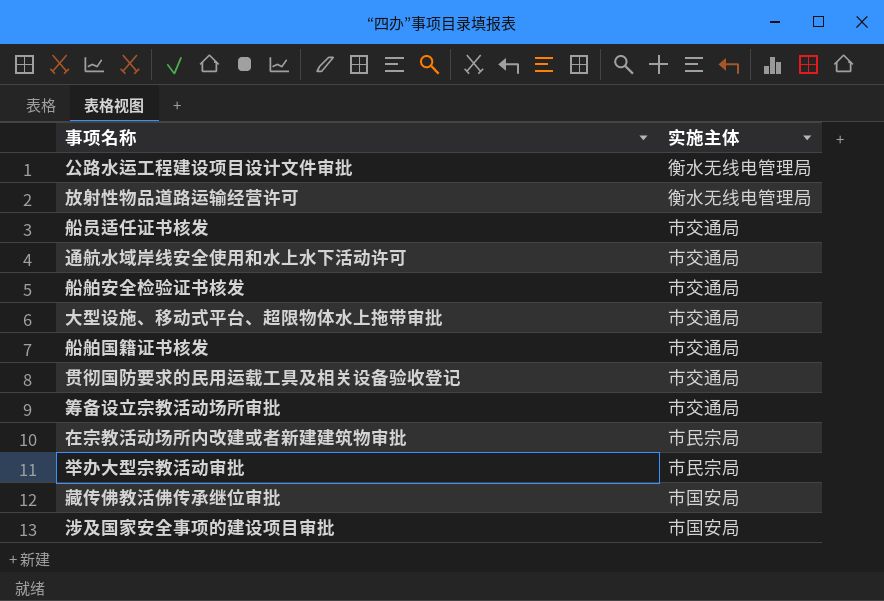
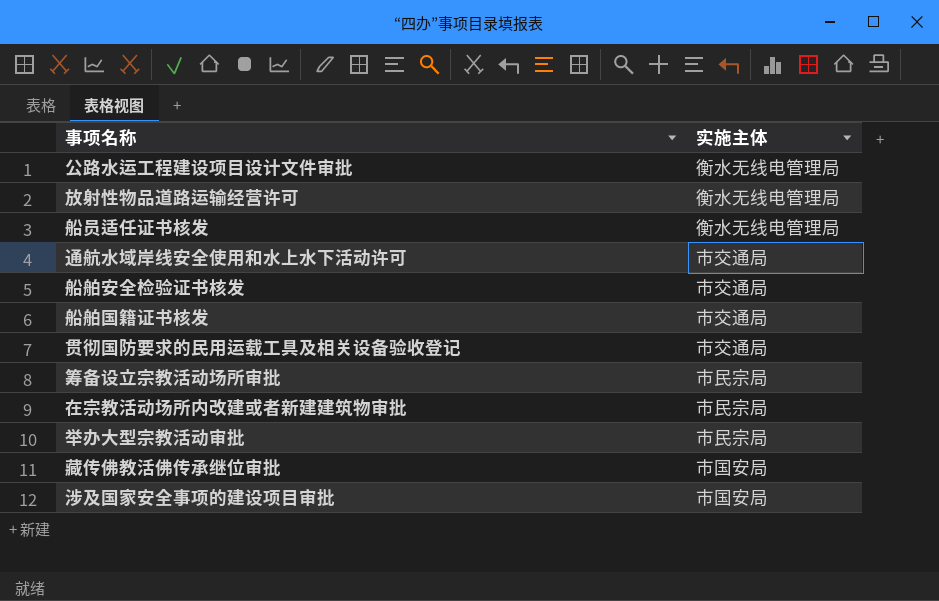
row 大型设施、移动式平台、超限物体水上拖带审批: 市交通局 -> none
船员适任证书核发 | 实施主体: 市交通局 -> 衡水无线电管理局
筹备设立宗教活动场所审批 | 实施主体: 市交通局 -> 市民宗局

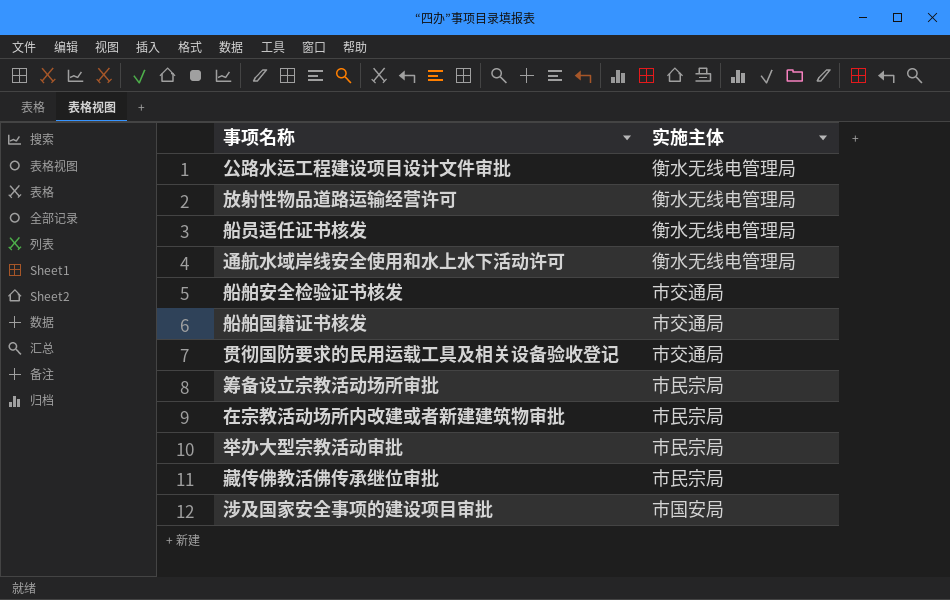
通航水域岸线安全使用和水上水下活动许可 | 实施主体: 市交通局 -> 衡水无线电管理局
藏传佛教活佛传承继位审批 | 实施主体: 市国安局 -> 市民宗局

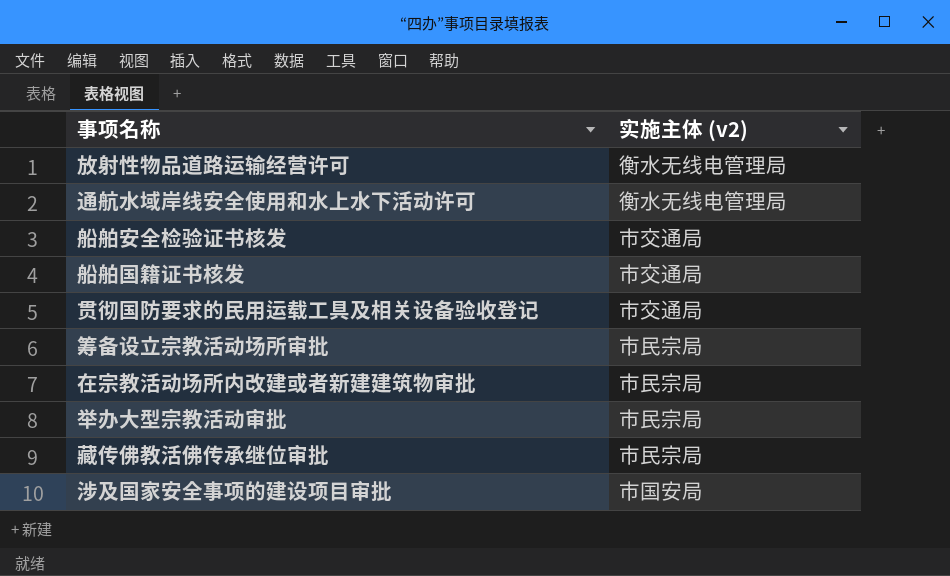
column name: 实施主体 -> 实施主体 (v2)
row 公路水运工程建设项目设计文件审批: 衡水无线电管理局 -> none
row 船员适任证书核发: 衡水无线电管理局 -> none

